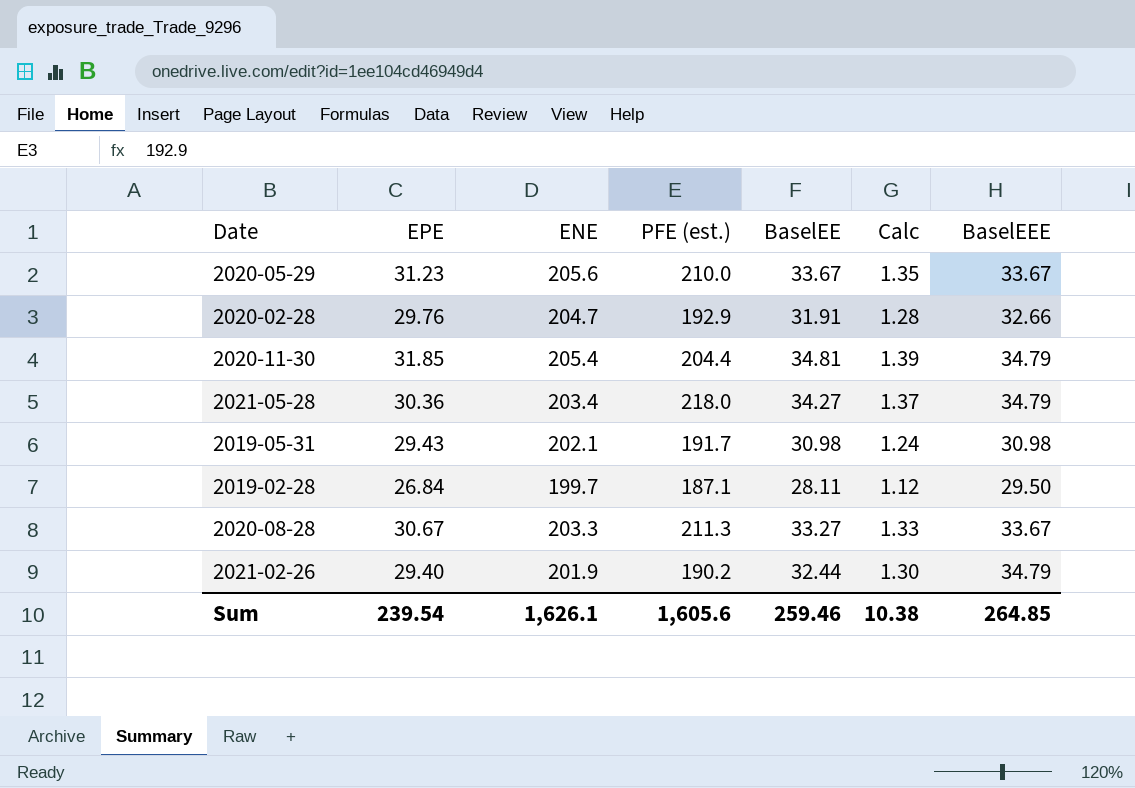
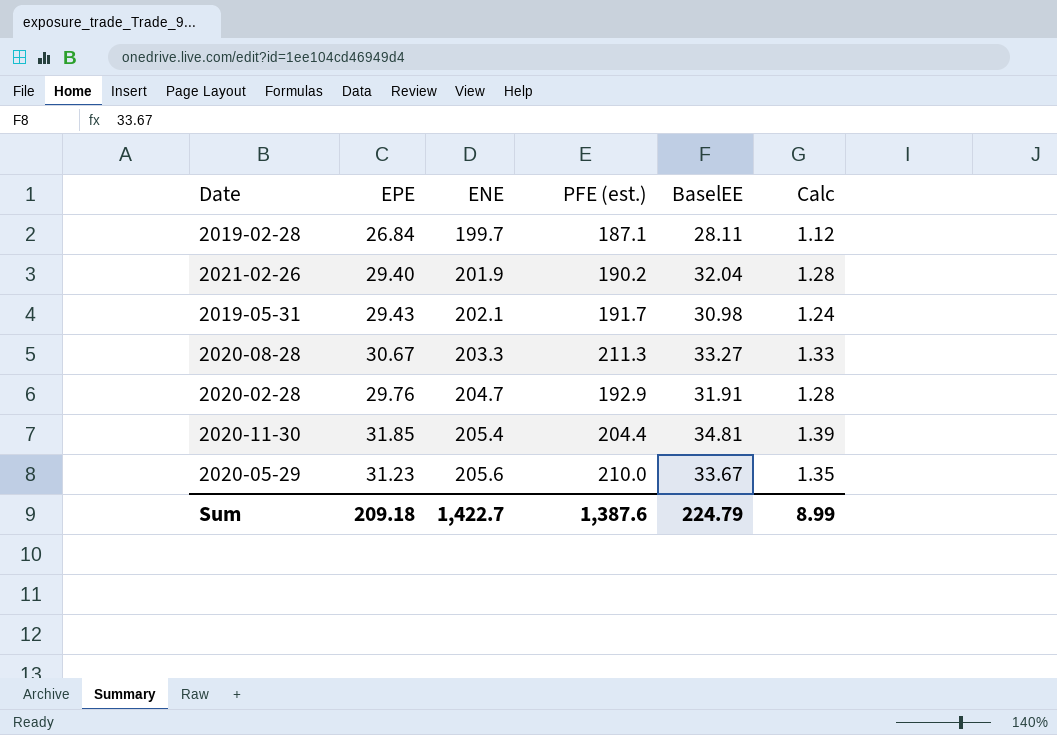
row order: none -> ENE ascending
column BaselEEE | position: 7 -> none
row 2021-05-28: 30.36 | 203.4 | 218.0 | 34.27 | 1.37 | 34.79 -> none
2021-02-26 | BaselEE: 32.44 -> 32.04
2021-02-26 | Calc: 1.30 -> 1.28
Sum | EPE: 239.54 -> 209.18
Sum | ENE: 1,626.1 -> 1,422.7
Sum | PFE (est.): 1,605.6 -> 1,387.6
Sum | BaselEE: 259.46 -> 224.79
Sum | Calc: 10.38 -> 8.99

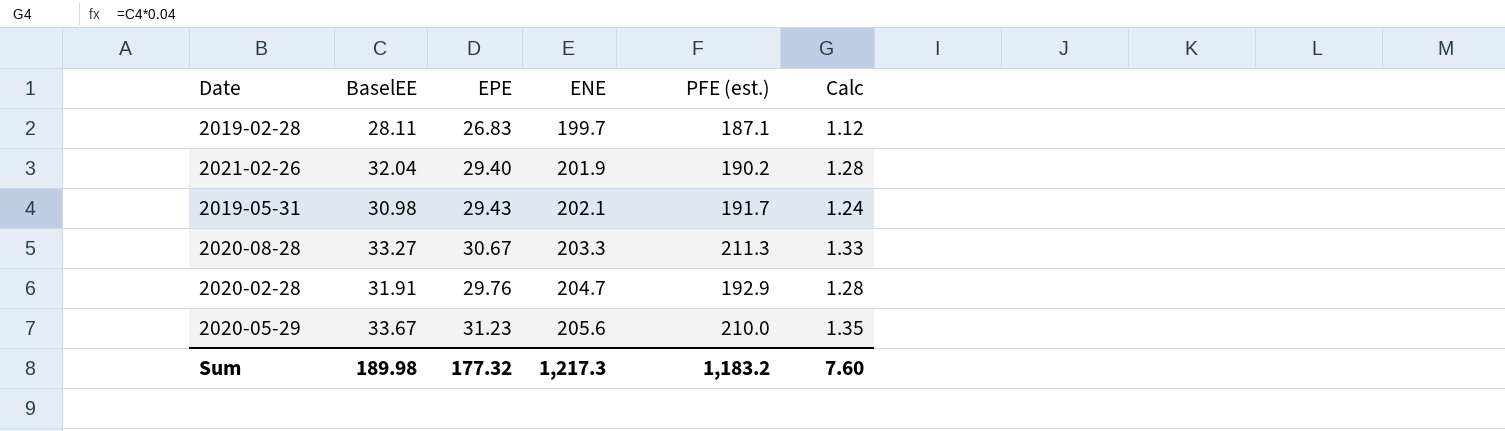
column BaselEE | position: 5 -> 2
row 2020-11-30: 31.85 | 205.4 | 204.4 | 34.81 | 1.39 -> none
2019-02-28 | EPE: 26.84 -> 26.83
Sum | BaselEE: 224.79 -> 189.98
Sum | EPE: 209.18 -> 177.32
Sum | ENE: 1,422.7 -> 1,217.3
Sum | PFE (est.): 1,387.6 -> 1,183.2
Sum | Calc: 8.99 -> 7.60

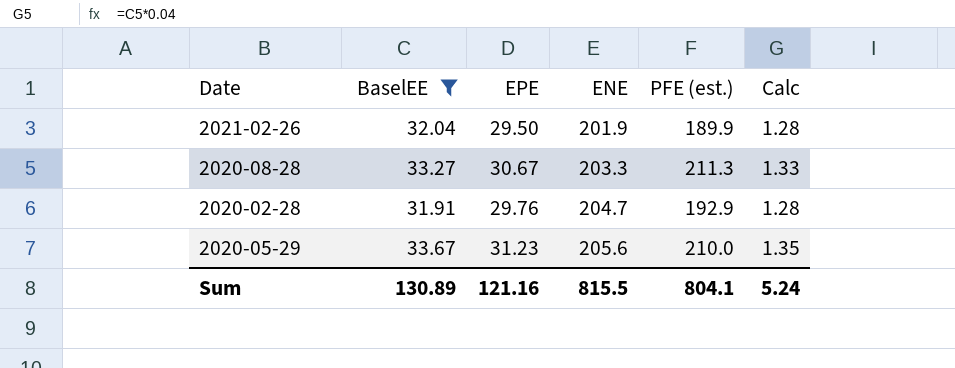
filter: none -> BaselEE >= 31.91
2021-02-26 | EPE: 29.40 -> 29.50
2021-02-26 | PFE (est.): 190.2 -> 189.9
Sum | BaselEE: 189.98 -> 130.89
Sum | EPE: 177.32 -> 121.16
Sum | ENE: 1,217.3 -> 815.5
Sum | PFE (est.): 1,183.2 -> 804.1
Sum | Calc: 7.60 -> 5.24

